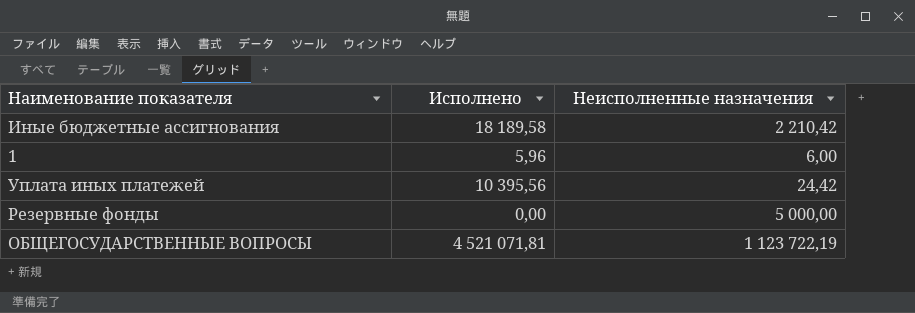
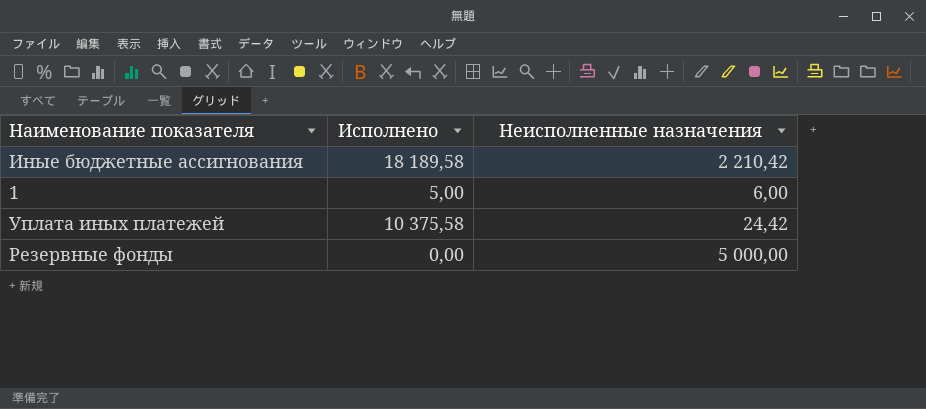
row ОБЩЕГОСУДАРСТВЕННЫЕ ВОПРОСЫ: 4 521 071,81 | 1 123 722,19 -> none
1 | Исполнено: 5,96 -> 5,00
Уплата иных платежей | Исполнено: 10 395,56 -> 10 375,58

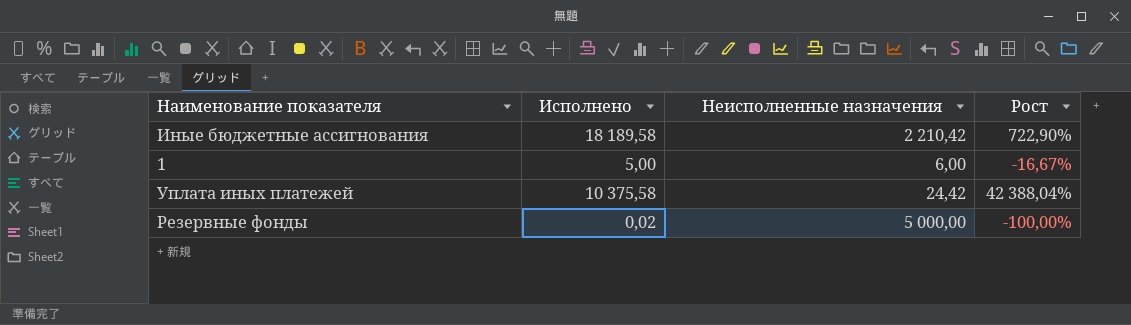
column Рост | formula: none -> ([Исполнено] - [Неисполненные назначения]) / [Неисполненные назначения]
Резервные фонды | Исполнено: 0,00 -> 0,02

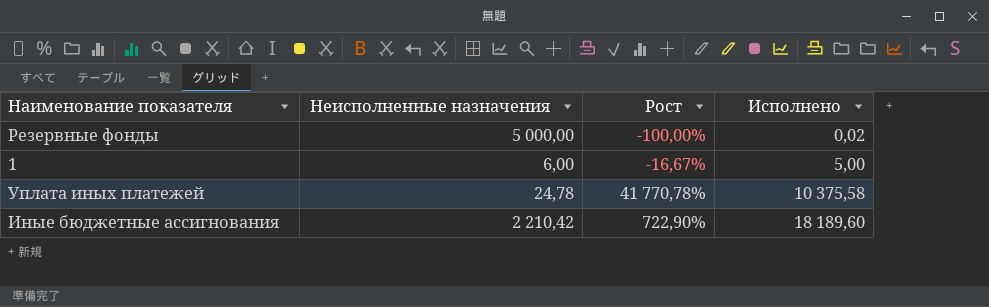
row order: none -> Исполнено ascending
column Исполнено | position: 2 -> 4
Уплата иных платежей | Неисполненные назначения: 24,42 -> 24,78
Уплата иных платежей | Рост: 42 388,04% -> 41 770,78%
Иные бюджетные ассигнования | Исполнено: 18 189,58 -> 18 189,60

